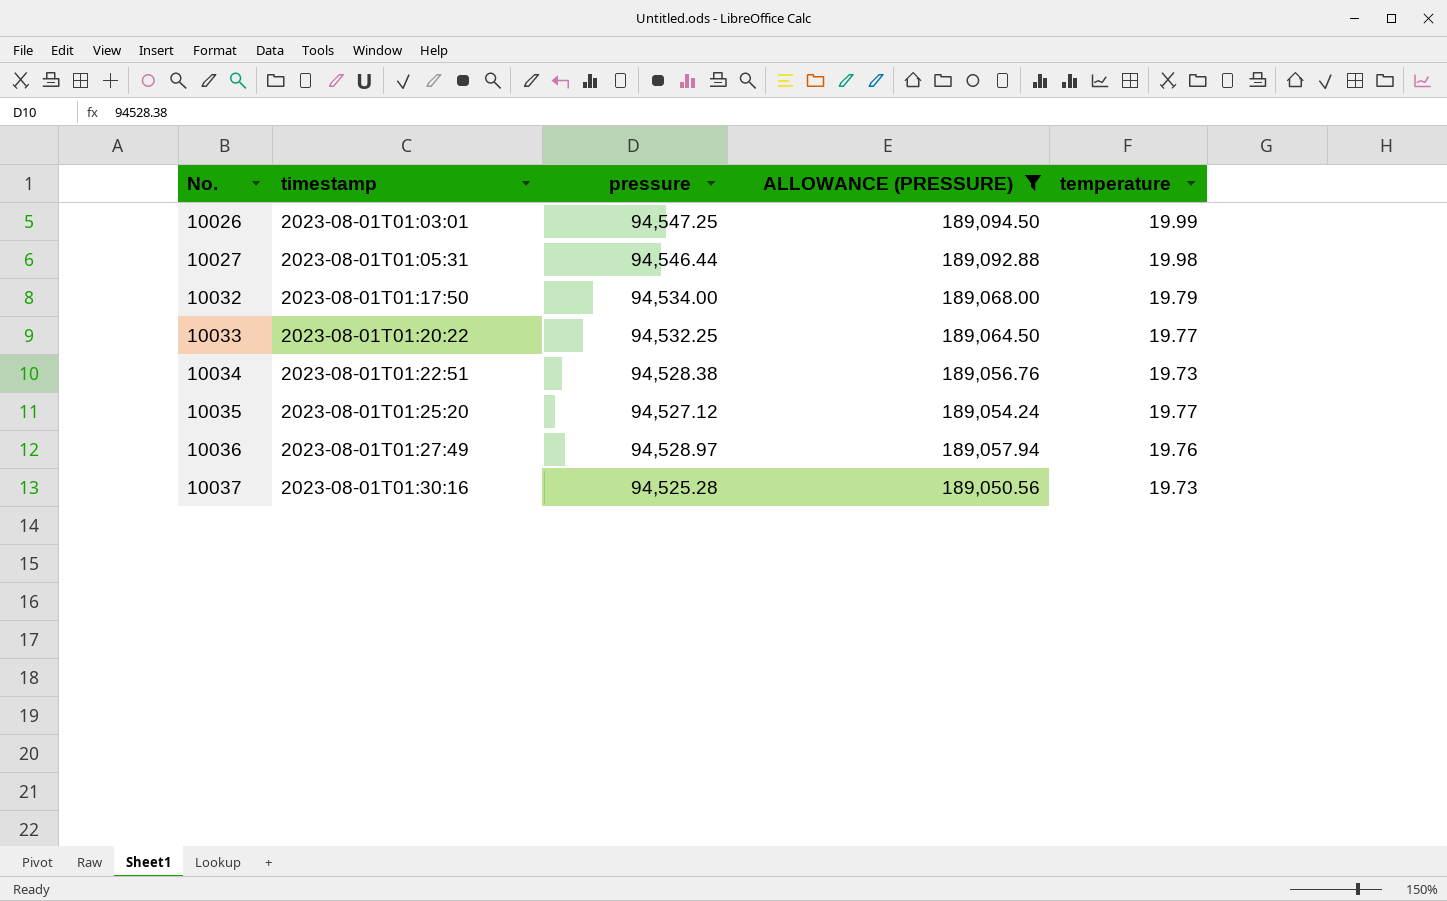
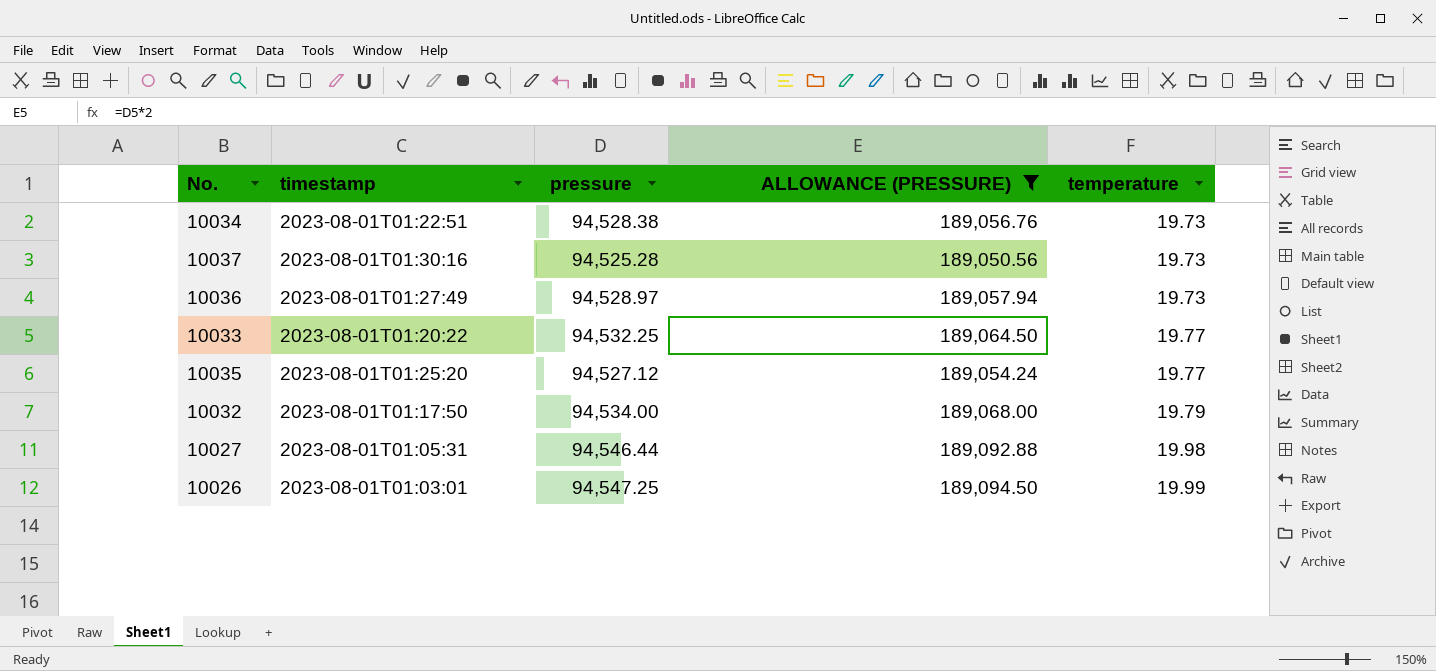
row order: No. ascending -> temperature ascending
10036 | temperature: 19.76 -> 19.73

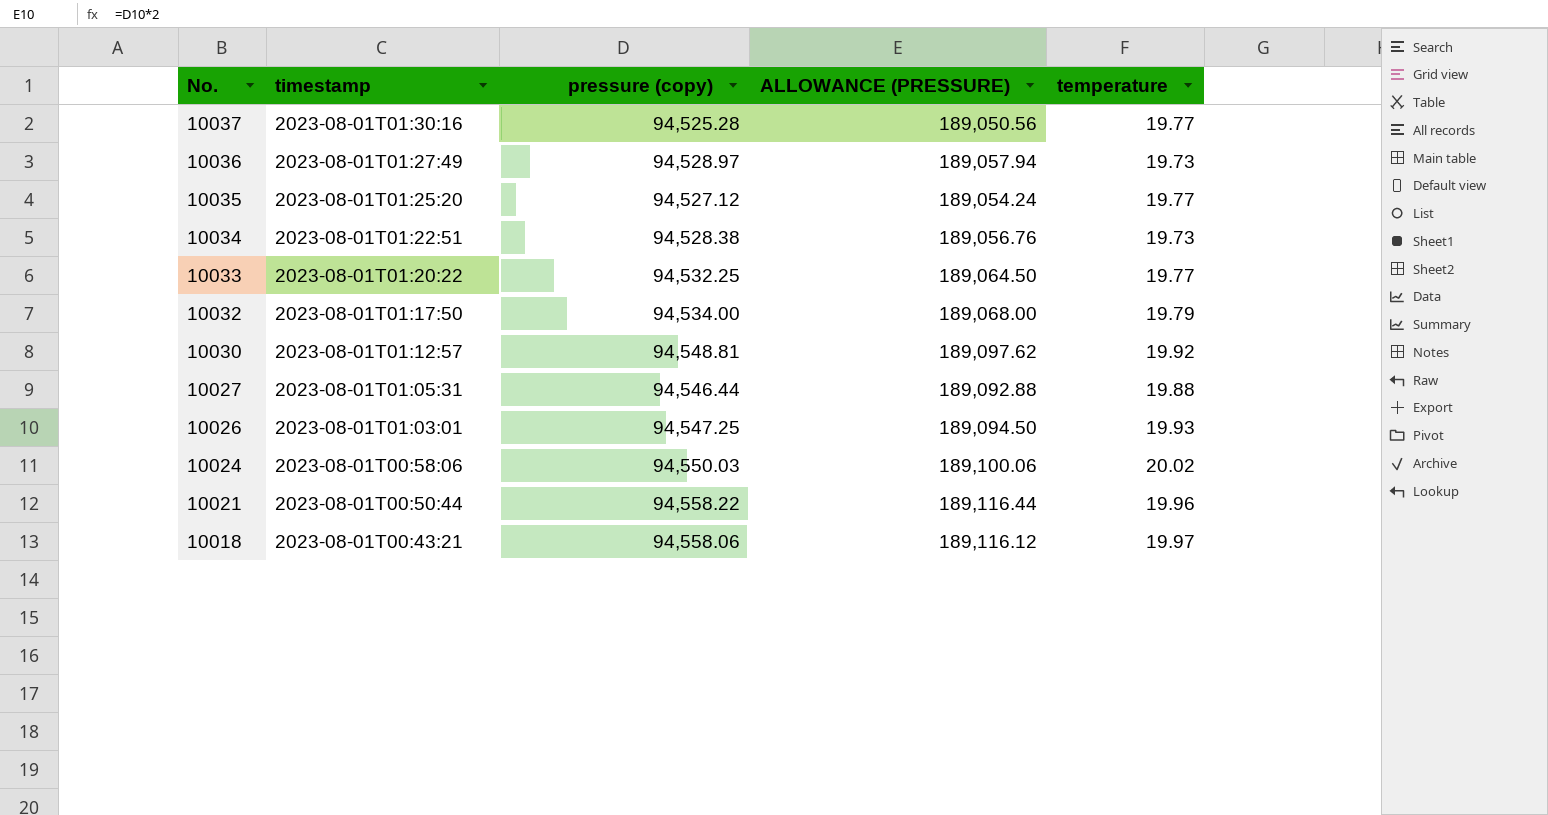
filter: ALLOWANCE (PRESSURE) <= 189,094.50 -> none
row order: temperature ascending -> No. descending
column name: pressure -> pressure (copy)
10037 | temperature: 19.73 -> 19.77
10027 | temperature: 19.98 -> 19.88
10026 | temperature: 19.99 -> 19.93

